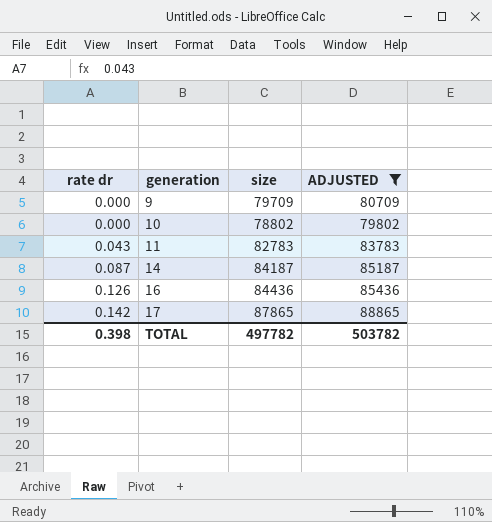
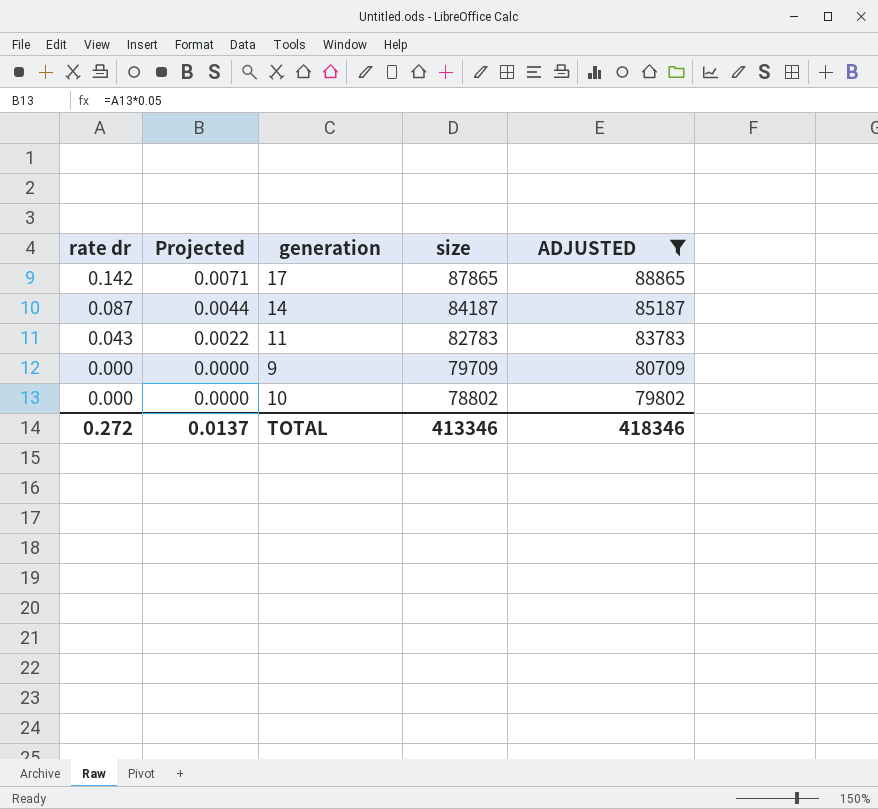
row order: rate dr ascending -> rate dr descending
column Projected | formula: none -> [rate dr] * 0.05
row 16: 0.126 | 84436 | 85436 -> none
TOTAL | rate dr: 0.398 -> 0.272
TOTAL | size: 497782 -> 413346
TOTAL | ADJUSTED: 503782 -> 418346

